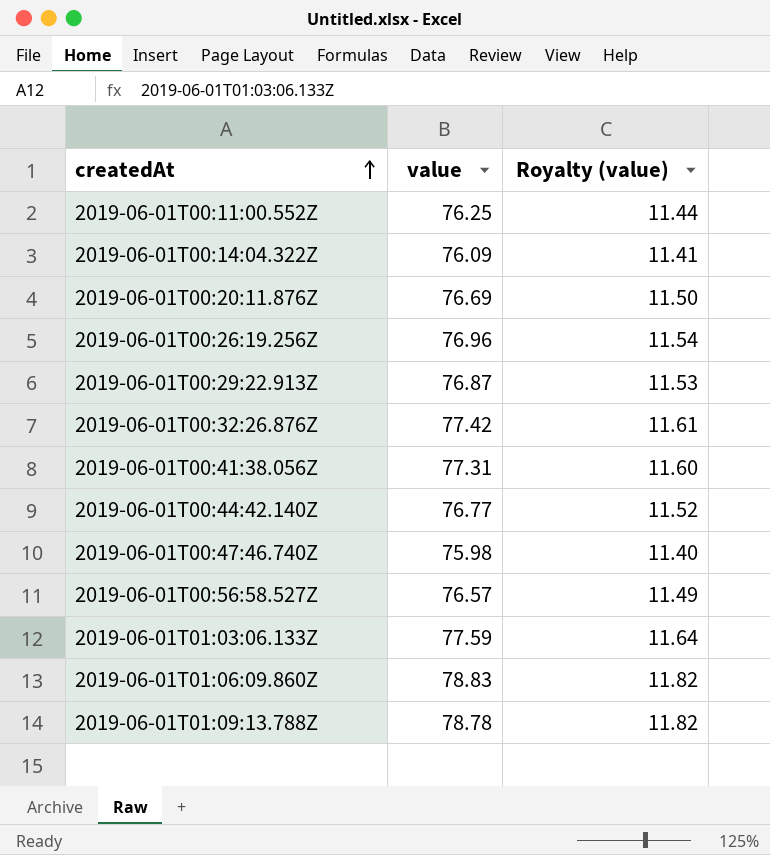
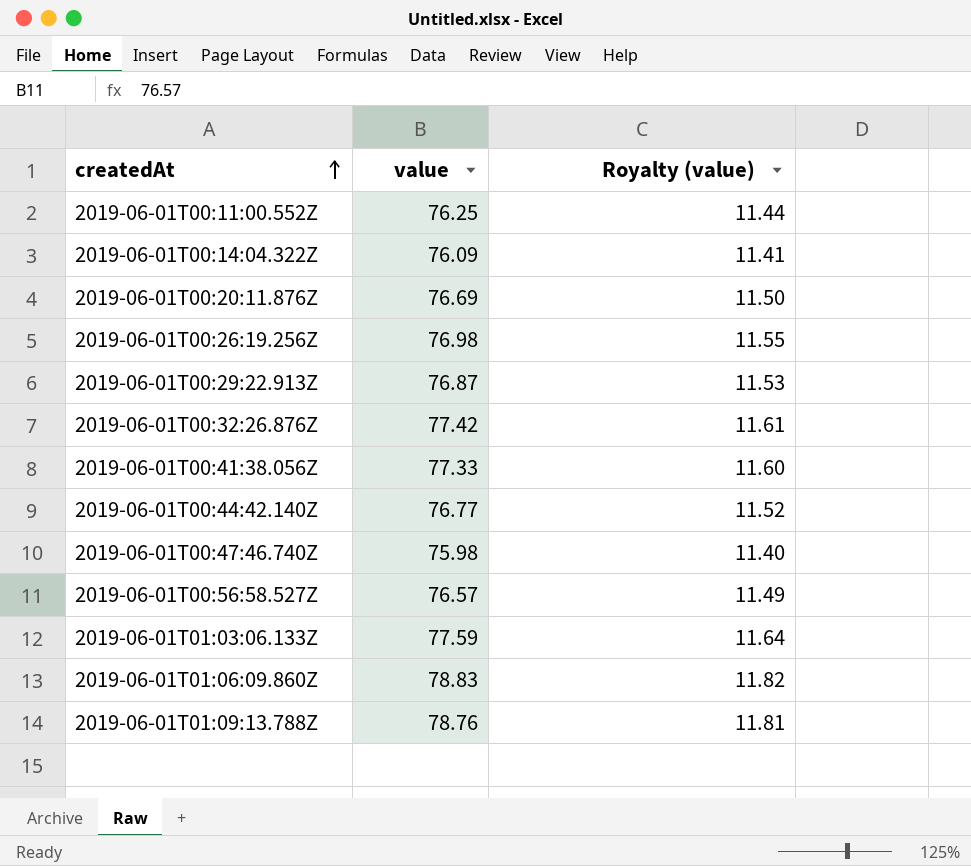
2019-06-01T00:26:19.256Z | value: 76.96 -> 76.98
2019-06-01T00:26:19.256Z | Royalty (value): 11.54 -> 11.55
2019-06-01T00:41:38.056Z | value: 77.31 -> 77.33
2019-06-01T01:09:13.788Z | value: 78.78 -> 78.76
2019-06-01T01:09:13.788Z | Royalty (value): 11.82 -> 11.81

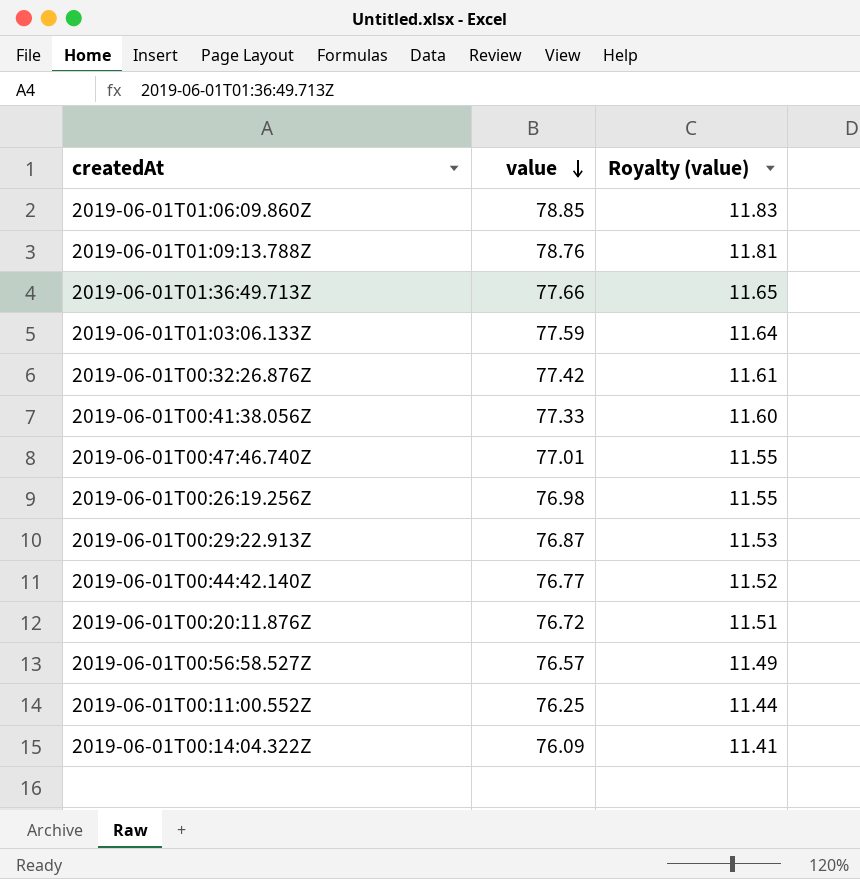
row order: createdAt ascending -> value descending
2019-06-01T01:06:09.860Z | value: 78.83 -> 78.85
2019-06-01T01:06:09.860Z | Royalty (value): 11.82 -> 11.83
row 2019-06-01T01:36:49.713Z: none -> 77.66 | 11.65
2019-06-01T00:47:46.740Z | value: 75.98 -> 77.01
2019-06-01T00:47:46.740Z | Royalty (value): 11.40 -> 11.55
2019-06-01T00:20:11.876Z | value: 76.69 -> 76.72
2019-06-01T00:20:11.876Z | Royalty (value): 11.50 -> 11.51

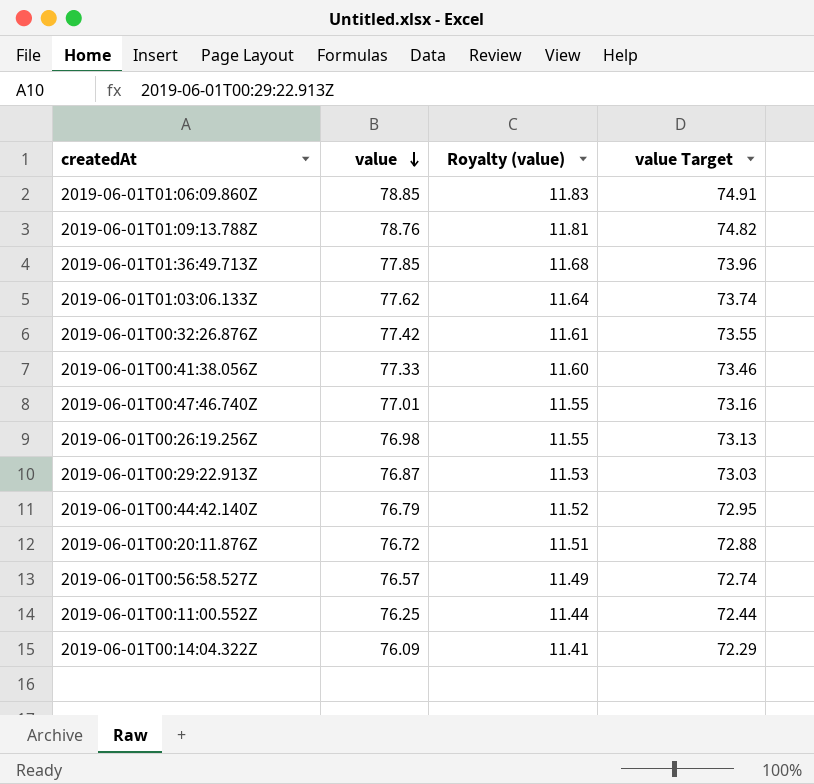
column value Target | formula: none -> [value] * 0.95
2019-06-01T01:36:49.713Z | value: 77.66 -> 77.85
2019-06-01T01:36:49.713Z | Royalty (value): 11.65 -> 11.68
2019-06-01T01:03:06.133Z | value: 77.59 -> 77.62
2019-06-01T00:44:42.140Z | value: 76.77 -> 76.79

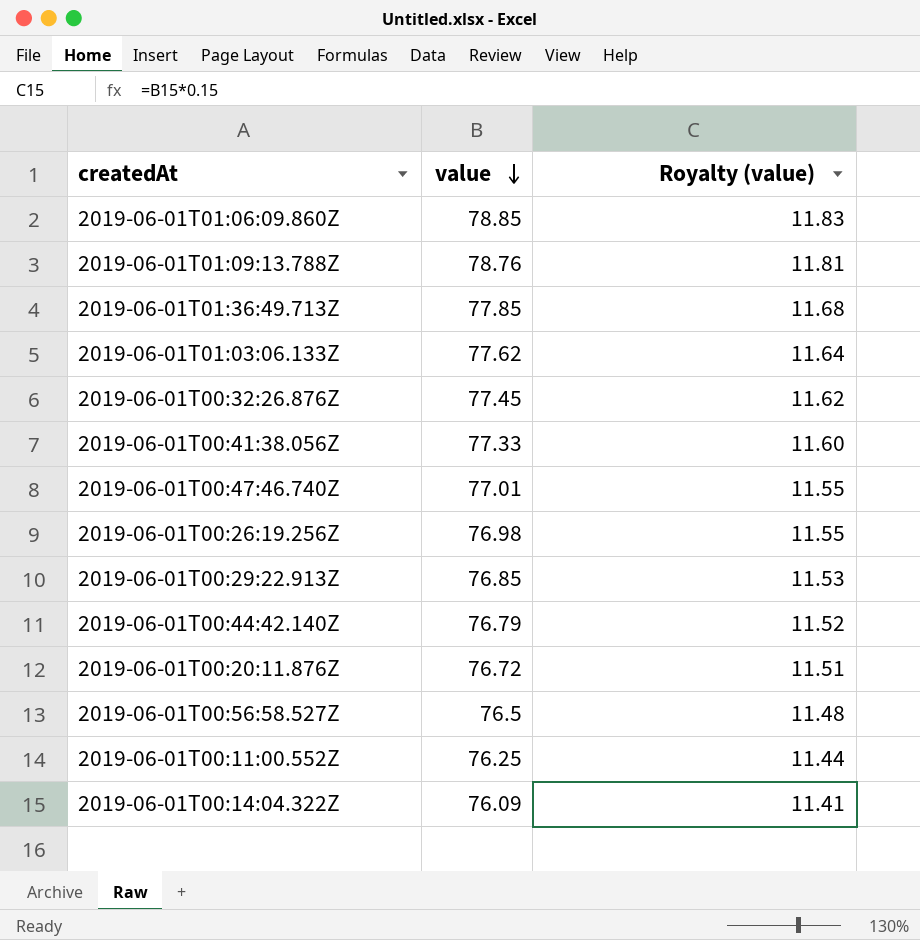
column value Target | formula: [value] * 0.95 -> none
2019-06-01T00:32:26.876Z | value: 77.42 -> 77.45
2019-06-01T00:32:26.876Z | Royalty (value): 11.61 -> 11.62
2019-06-01T00:29:22.913Z | value: 76.87 -> 76.85
2019-06-01T00:56:58.527Z | value: 76.57 -> 76.5
2019-06-01T00:56:58.527Z | Royalty (value): 11.49 -> 11.48

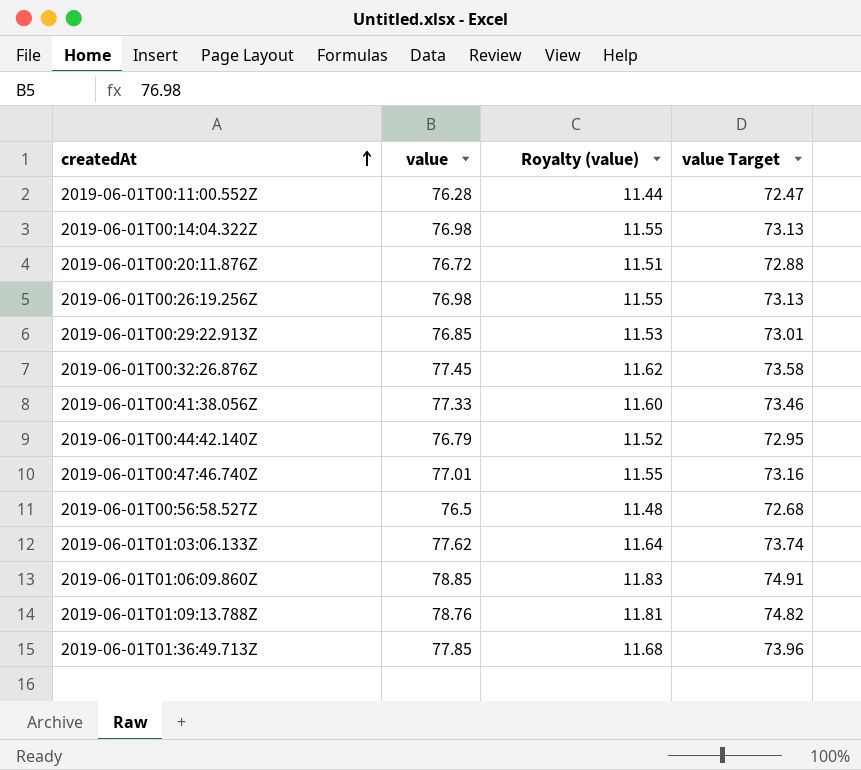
row order: value descending -> createdAt ascending
column value Target | formula: none -> [value] * 0.95
2019-06-01T00:11:00.552Z | value: 76.25 -> 76.28
2019-06-01T00:14:04.322Z | value: 76.09 -> 76.98
2019-06-01T00:14:04.322Z | Royalty (value): 11.41 -> 11.55

